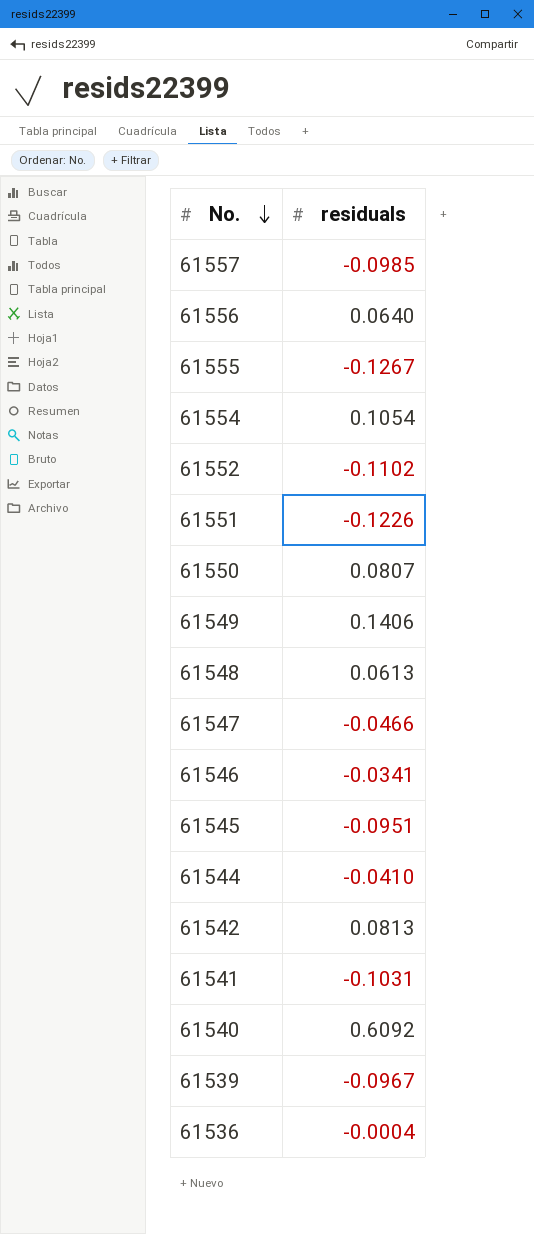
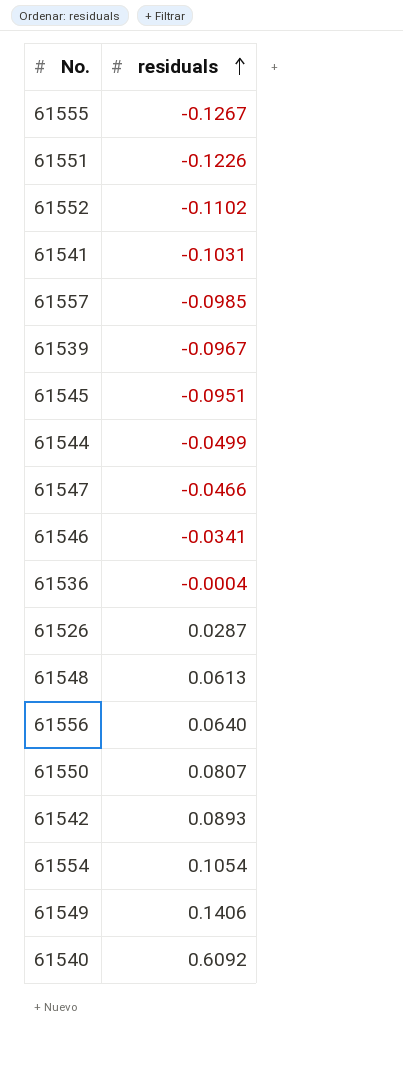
row order: No. descending -> residuals ascending
61544 | residuals: -0.0410 -> -0.0499
row 61526: none -> 0.0287
61542 | residuals: 0.0813 -> 0.0893

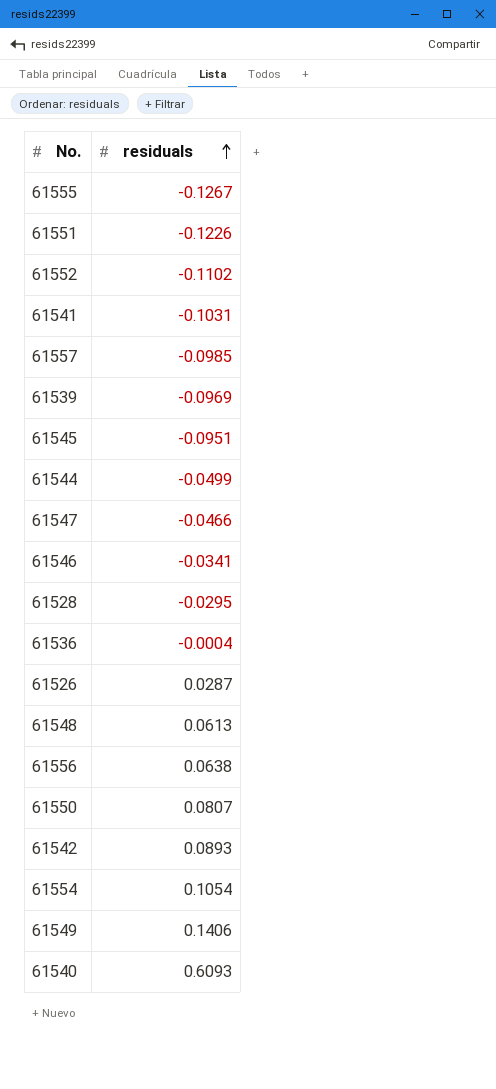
61539 | residuals: -0.0967 -> -0.0969
row 61528: none -> -0.0295
61556 | residuals: 0.0640 -> 0.0638
61540 | residuals: 0.6092 -> 0.6093

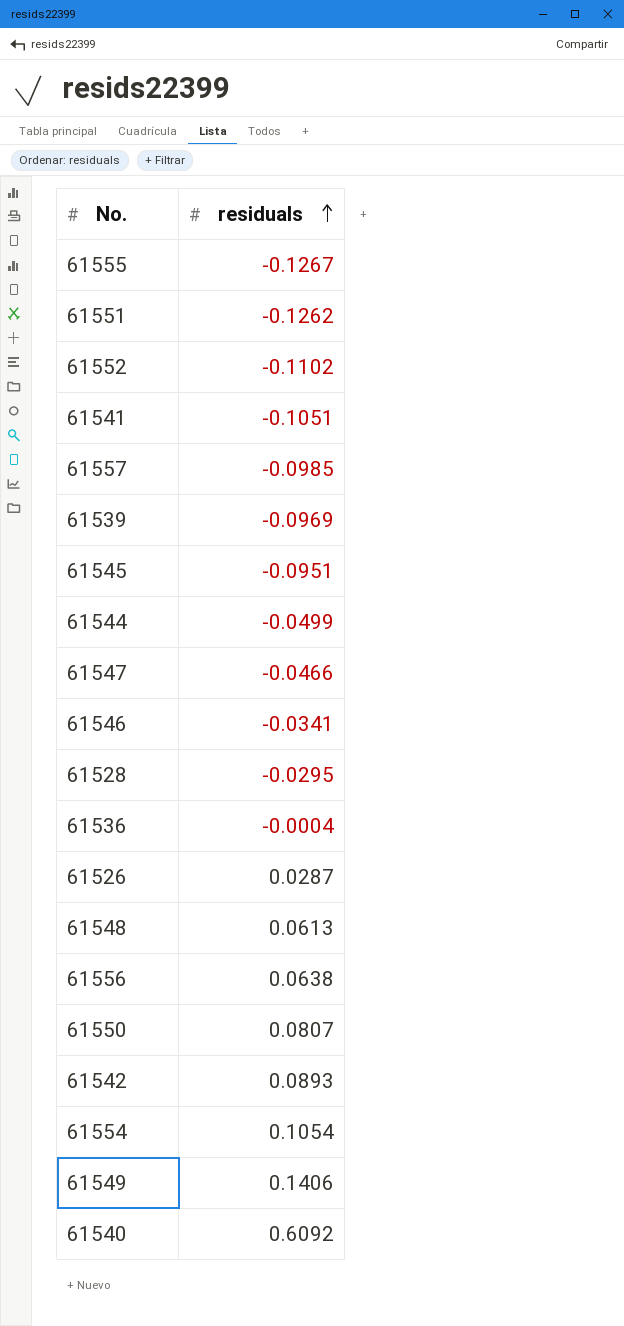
61551 | residuals: -0.1226 -> -0.1262
61541 | residuals: -0.1031 -> -0.1051
61540 | residuals: 0.6093 -> 0.6092

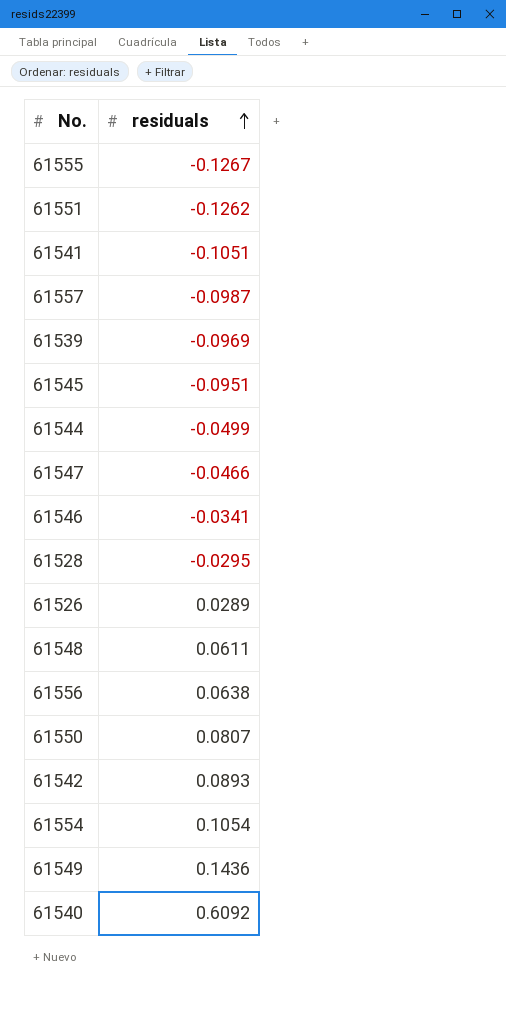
row 61552: -0.1102 -> none
row 61536: -0.0004 -> none
61557 | residuals: -0.0985 -> -0.0987
61526 | residuals: 0.0287 -> 0.0289
61548 | residuals: 0.0613 -> 0.0611
61549 | residuals: 0.1406 -> 0.1436

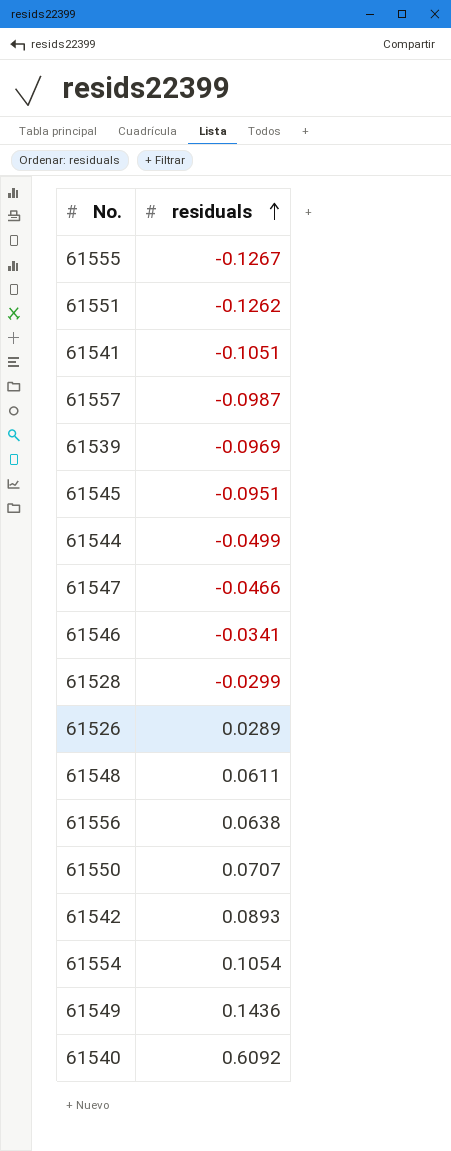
61528 | residuals: -0.0295 -> -0.0299
61550 | residuals: 0.0807 -> 0.0707

